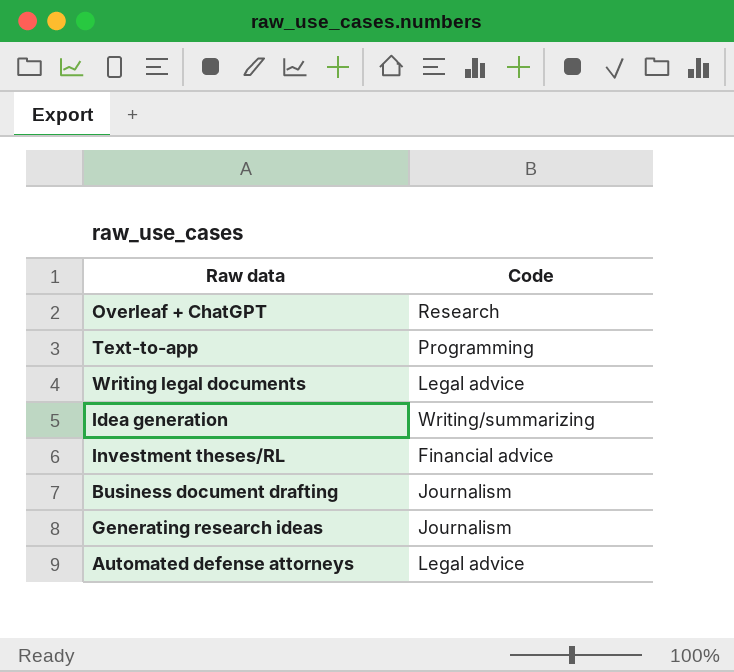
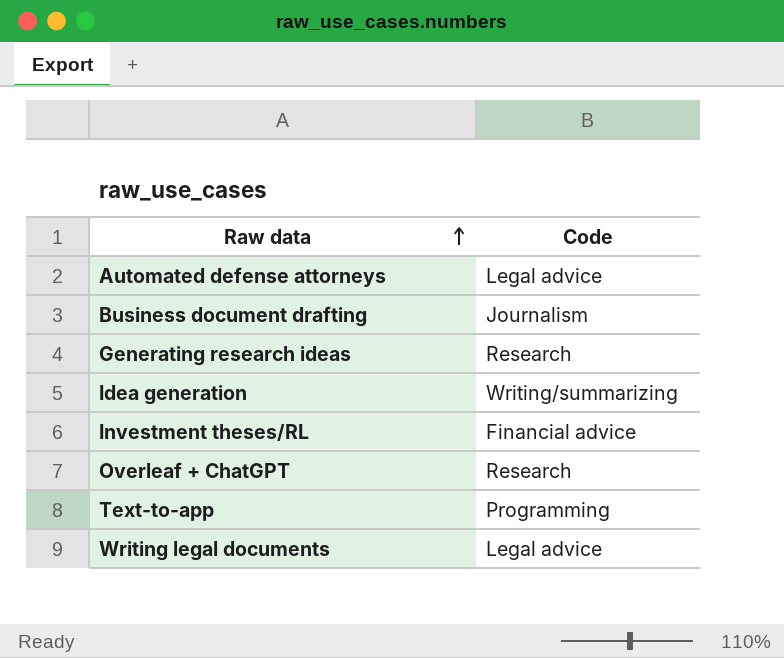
row order: none -> Raw data ascending
Generating research ideas | Code: Journalism -> Research

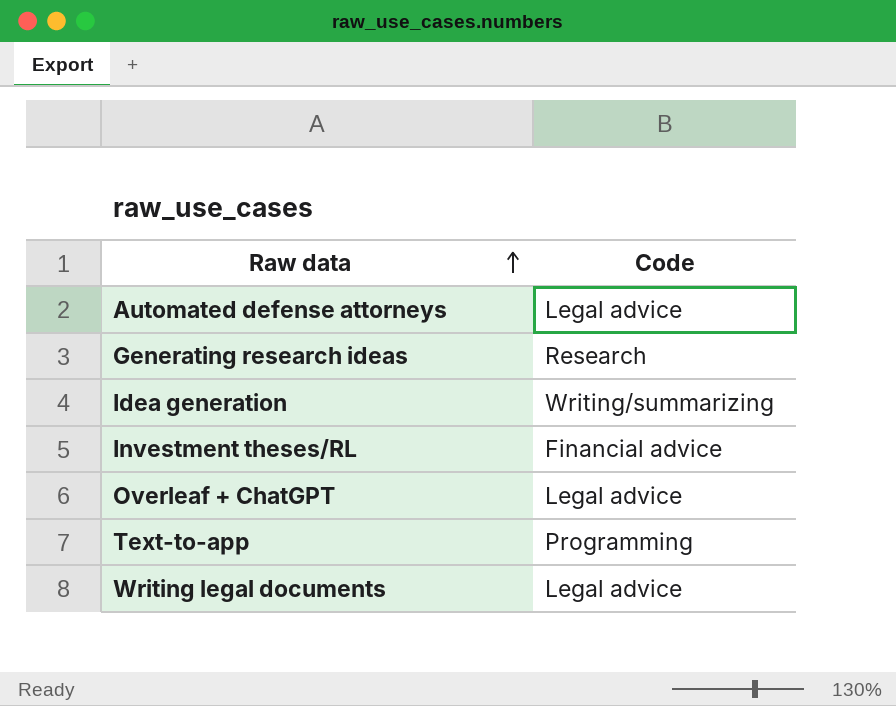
row Business document drafting: Journalism -> none
Overleaf + ChatGPT | Code: Research -> Legal advice

